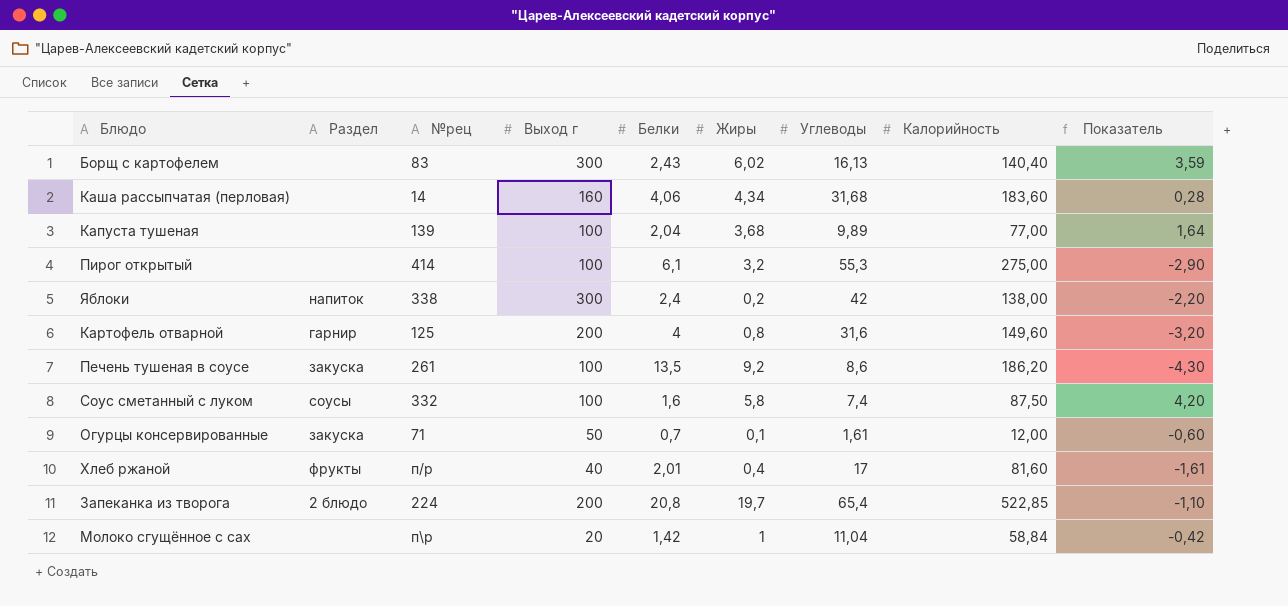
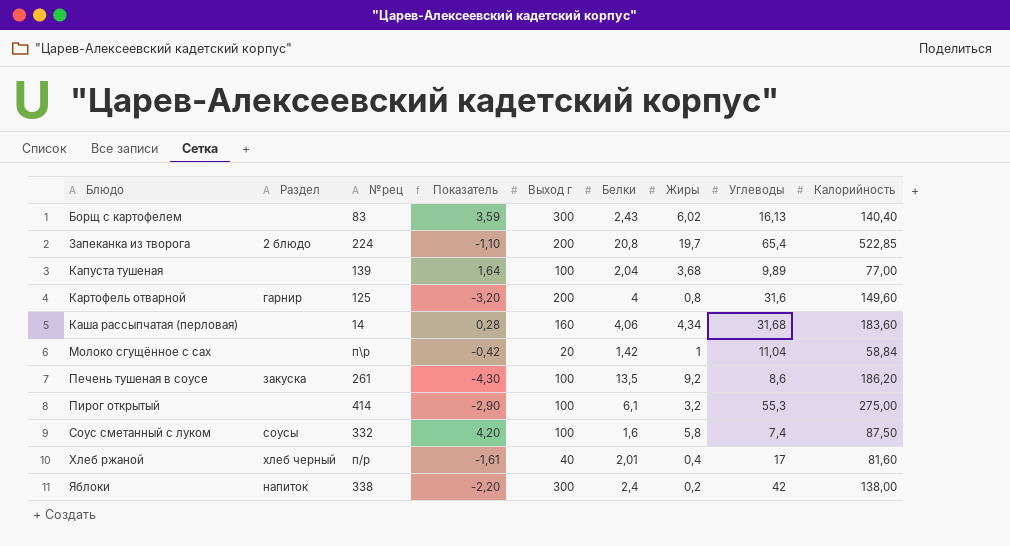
row order: none -> Блюдо ascending
column Показатель | position: 9 -> 4
row Огурцы консервированные: закуска | 71 | 50 | 0,7 | 0,1 | 1,61 | 12,00 | -0,60 -> none
Хлеб ржаной | Раздел: фрукты -> хлеб черный

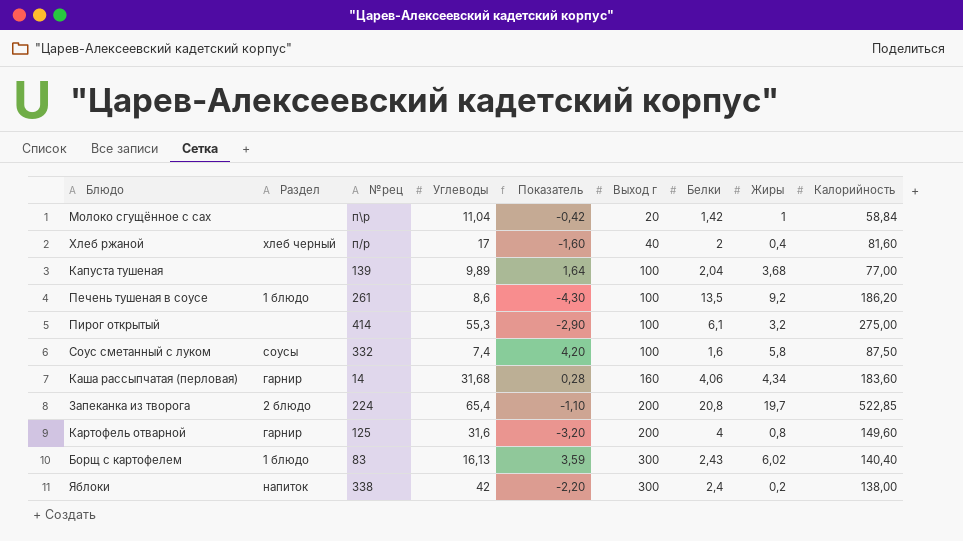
row order: Блюдо ascending -> Выход г ascending
column Углеводы | position: 8 -> 4
Хлеб ржаной | Показатель: -1,61 -> -1,60
Хлеб ржаной | Белки: 2,01 -> 2
Печень тушеная в соусе | Раздел: закуска -> 1 блюдо
Каша рассыпчатая (перловая) | Раздел: none -> гарнир
Борщ с картофелем | Раздел: none -> 1 блюдо

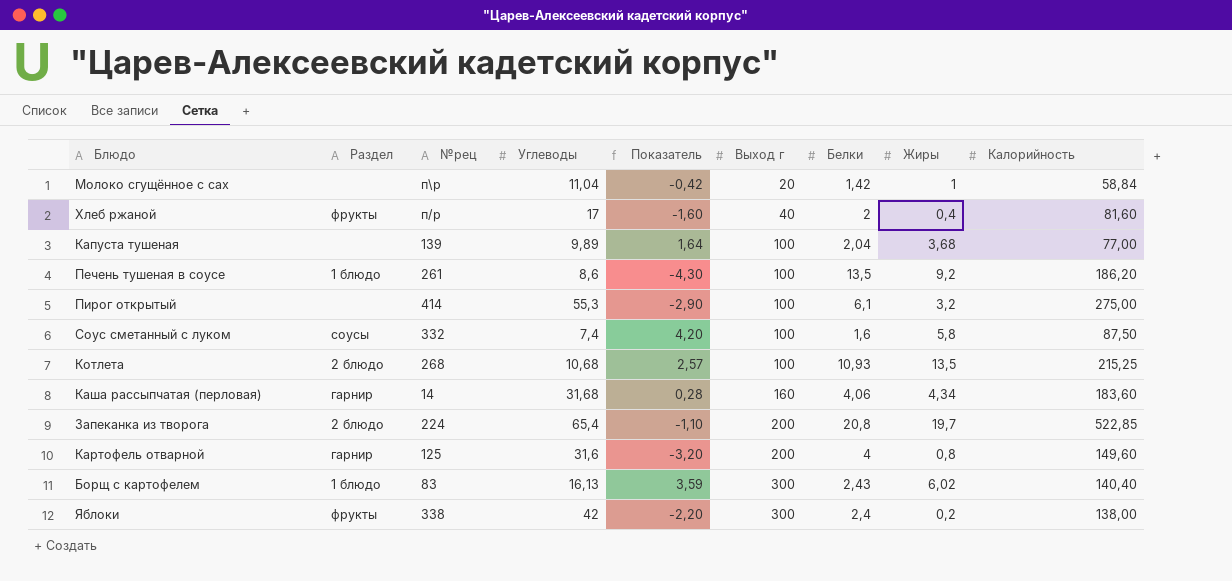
Хлеб ржаной | Раздел: хлеб черный -> фрукты
row Котлета: none -> 2 блюдо | 268 | 10,68 | 2,57 | 100 | 10,93 | 13,5 | 215,25
Яблоки | Раздел: напиток -> фрукты

